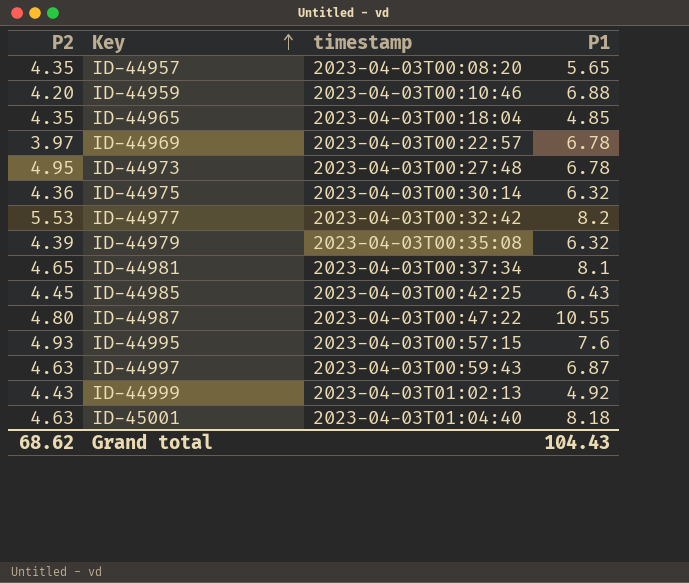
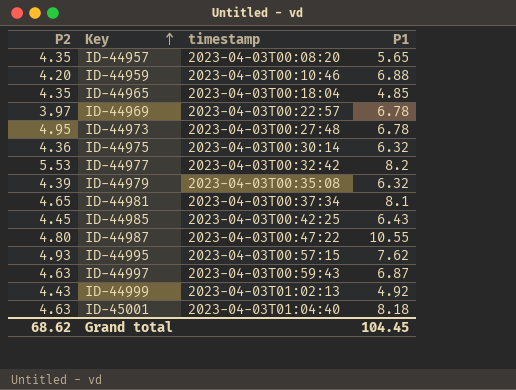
ID-44995 | P1: 7.6 -> 7.62
Grand total | P1: 104.43 -> 104.45

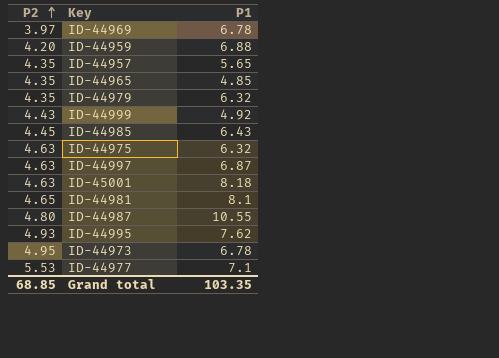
row order: Key ascending -> P2 ascending
column timestamp | position: 3 -> none
ID-44979 | P2: 4.39 -> 4.35
ID-44975 | P2: 4.36 -> 4.63
ID-44977 | P1: 8.2 -> 7.1
Grand total | P2: 68.62 -> 68.85
Grand total | P1: 104.45 -> 103.35

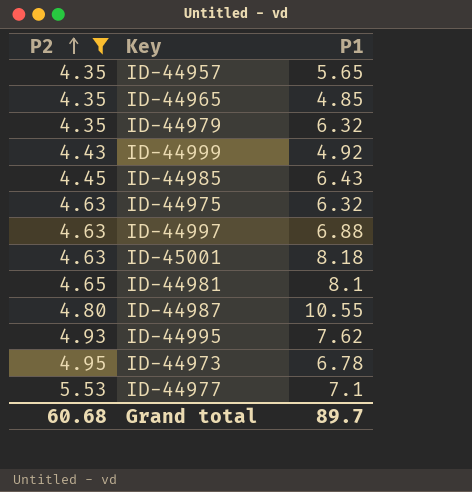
filter: none -> P2 >= 4.35
ID-44997 | P1: 6.87 -> 6.88
Grand total | P2: 68.85 -> 60.68
Grand total | P1: 103.35 -> 89.7

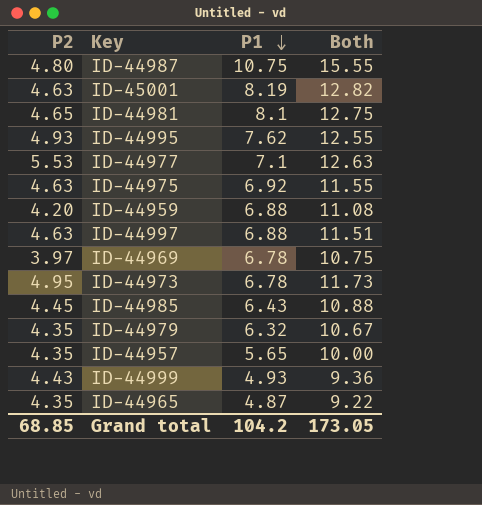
filter: P2 >= 4.35 -> none
row order: P2 ascending -> P1 descending
column Both | formula: none -> [P2] + [P1]
ID-44987 | P1: 10.55 -> 10.75
ID-45001 | P1: 8.18 -> 8.19
ID-44975 | P1: 6.32 -> 6.92
ID-44999 | P1: 4.92 -> 4.93
ID-44965 | P1: 4.85 -> 4.87
Grand total | P2: 60.68 -> 68.85
Grand total | P1: 89.7 -> 104.2

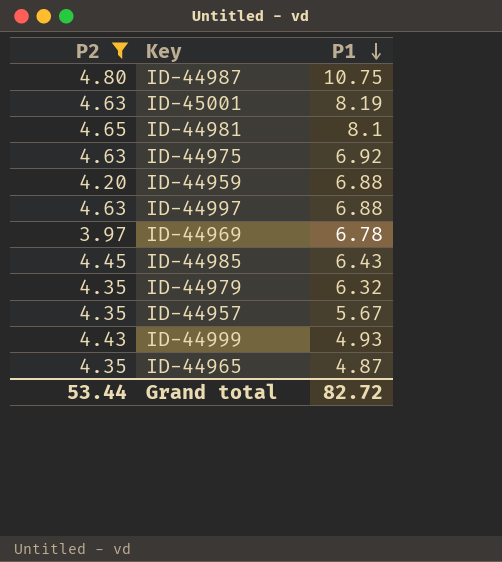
filter: none -> P2 <= 4.80
column Both | formula: [P2] + [P1] -> none
ID-44957 | P1: 5.65 -> 5.67
Grand total | P2: 68.85 -> 53.44
Grand total | P1: 104.2 -> 82.72

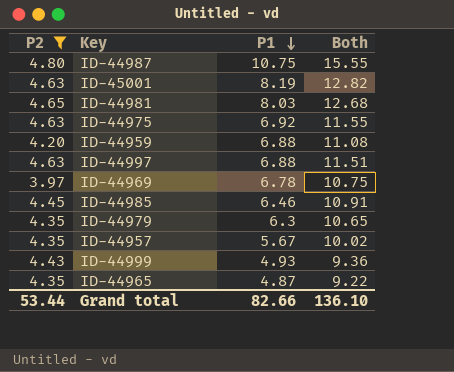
column Both | formula: none -> [P2] + [P1]
ID-44981 | P1: 8.1 -> 8.03
ID-44985 | P1: 6.43 -> 6.46
ID-44979 | P1: 6.32 -> 6.3
Grand total | P1: 82.72 -> 82.66

